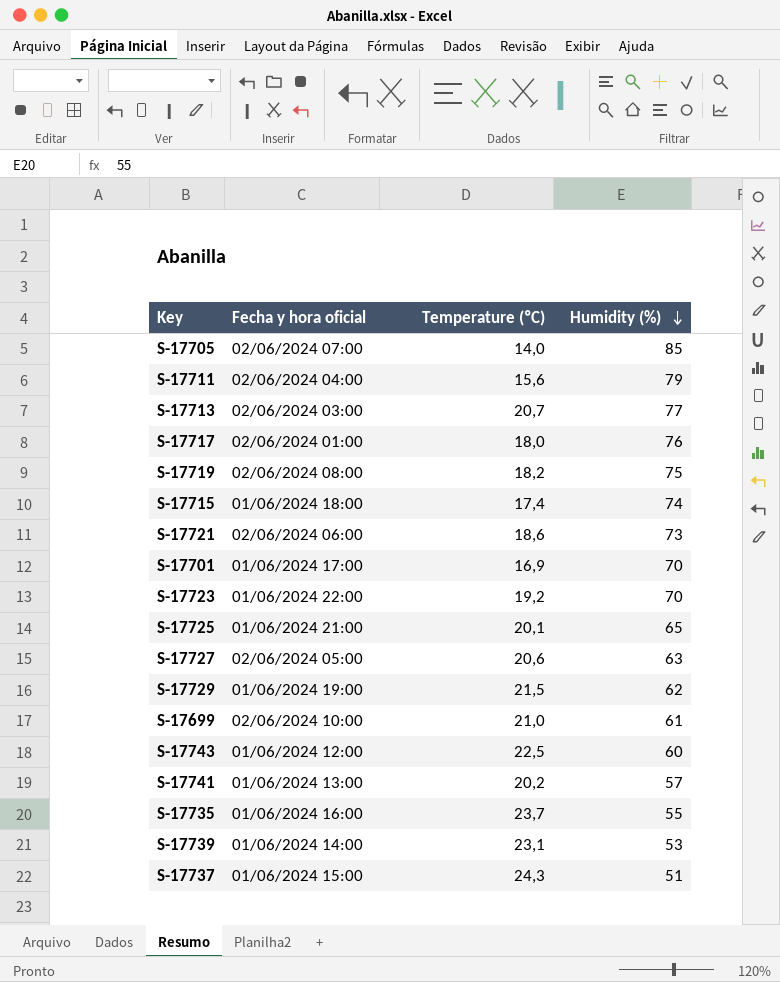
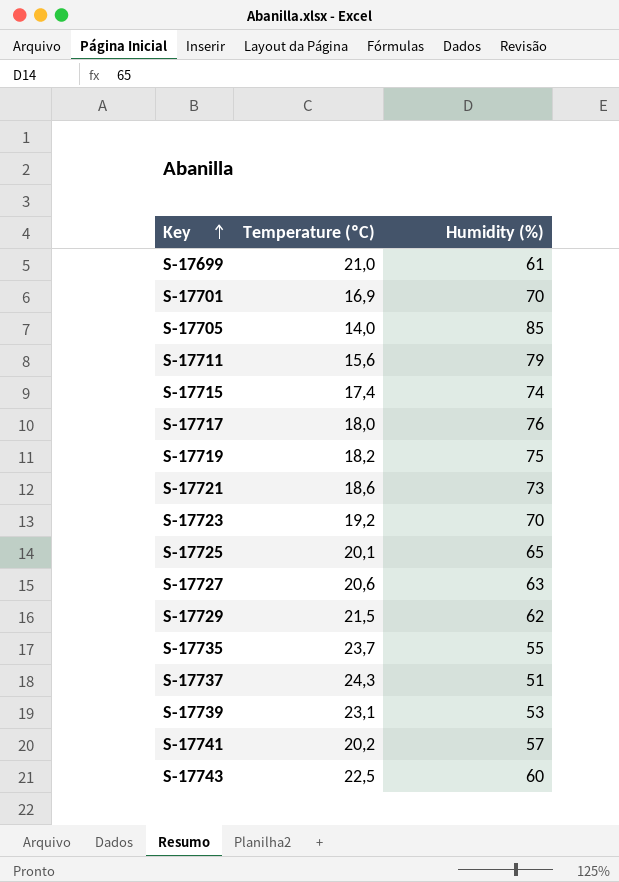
row order: Humidity (%) descending -> Key ascending
column Fecha y hora oficial | position: 2 -> none
row S-17713: 02/06/2024 03:00 | 20,7 | 77 -> none

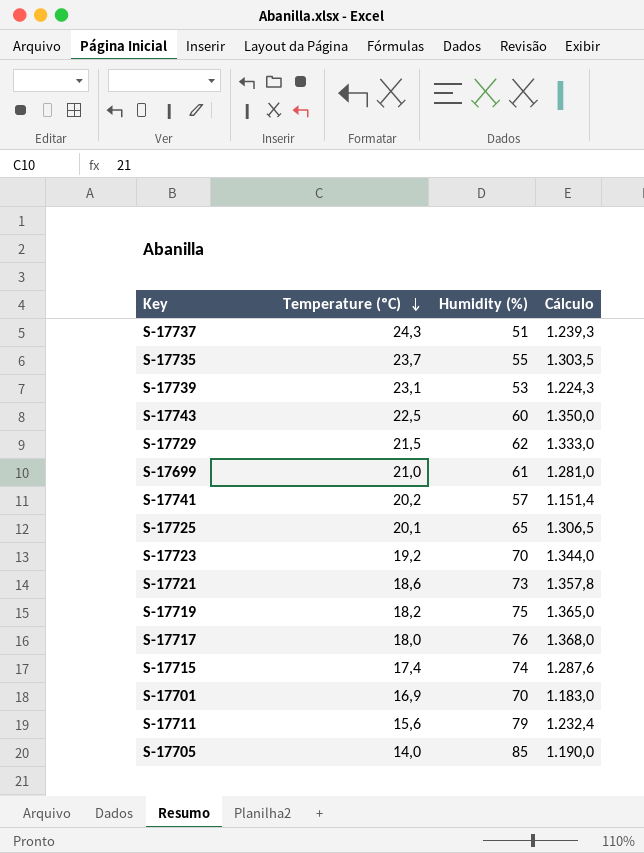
row order: Key ascending -> Temperature (ºC) descending
column Cálculo | formula: none -> [Temperature (ºC)] * [Humidity (%)]
row S-17727: 20,6 | 63 -> none

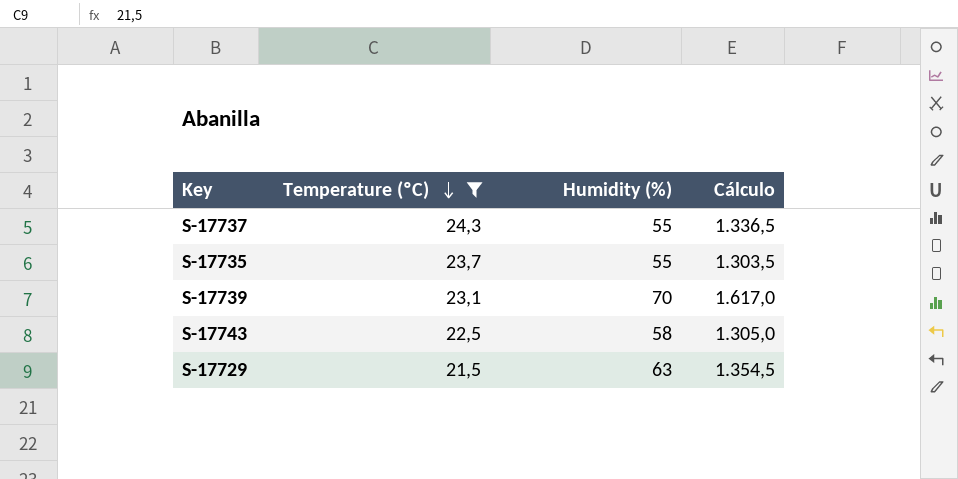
filter: none -> Temperature (ºC) >= 21,5
S-17737 | Humidity (%): 51 -> 55
S-17737 | Cálculo: 1.239,3 -> 1.336,5
S-17739 | Humidity (%): 53 -> 70
S-17739 | Cálculo: 1.224,3 -> 1.617,0
S-17743 | Humidity (%): 60 -> 58
S-17743 | Cálculo: 1.350,0 -> 1.305,0
S-17729 | Humidity (%): 62 -> 63
S-17729 | Cálculo: 1.333,0 -> 1.354,5

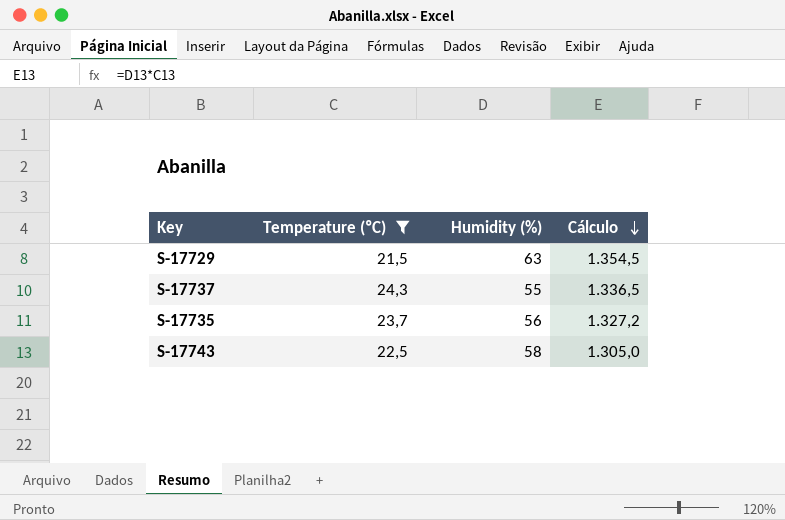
row order: Temperature (ºC) descending -> Cálculo descending
row S-17739: 23,1 | 70 | 1.617,0 -> none
S-17735 | Humidity (%): 55 -> 56
S-17735 | Cálculo: 1.303,5 -> 1.327,2

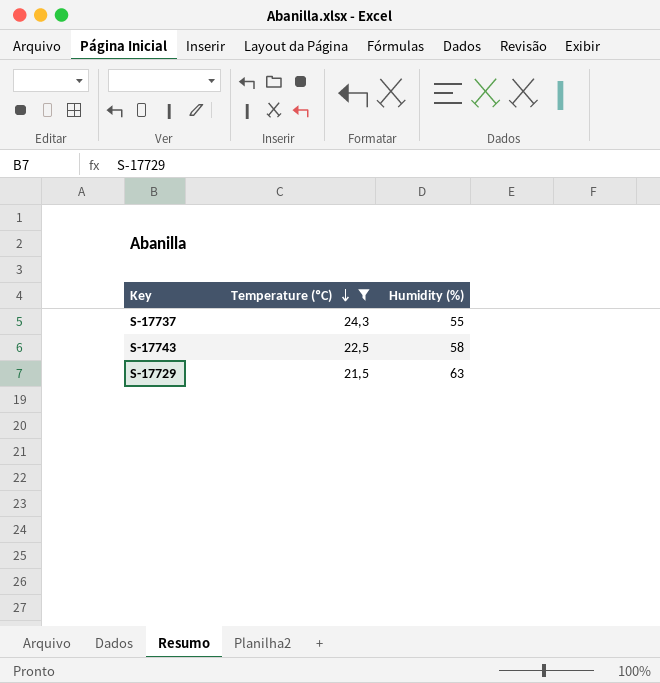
row order: Cálculo descending -> Temperature (ºC) descending
column Cálculo | formula: [Temperature (ºC)] * [Humidity (%)] -> none
row S-17735: 23,7 | 56 | 1.327,2 -> none

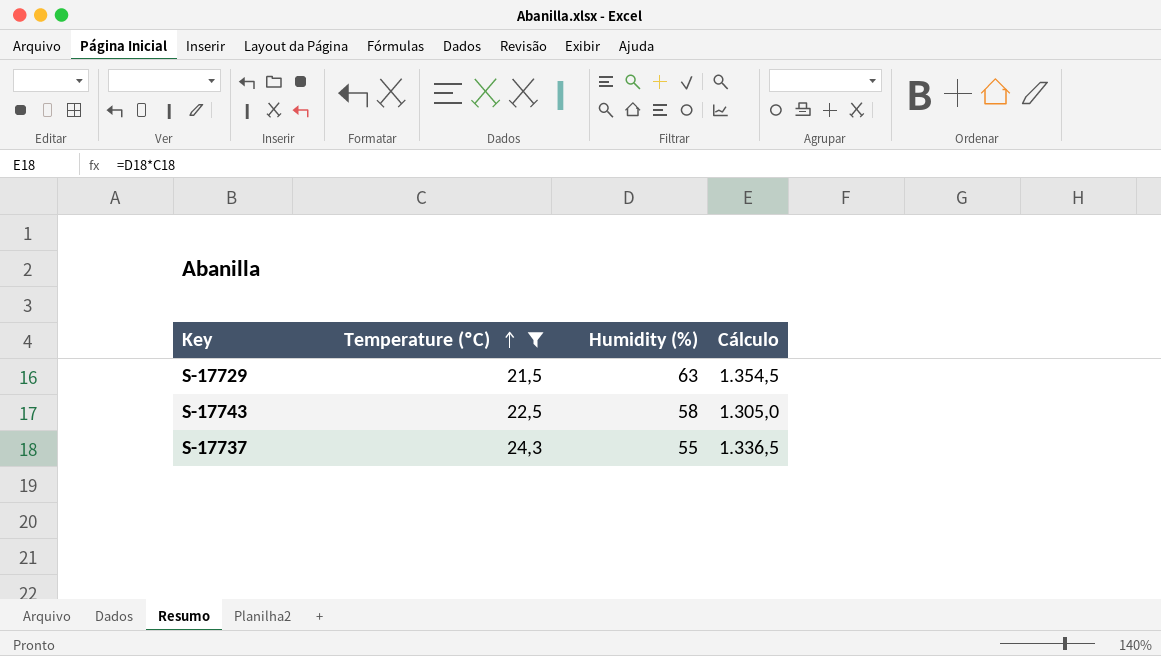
row order: Temperature (ºC) descending -> Temperature (ºC) ascending
column Cálculo | formula: none -> [Temperature (ºC)] * [Humidity (%)]

